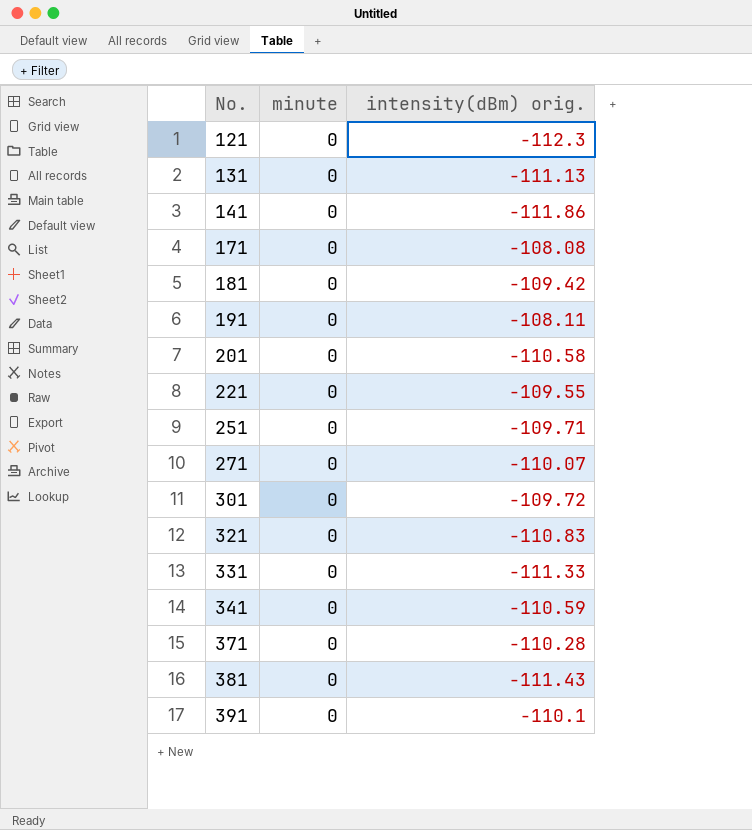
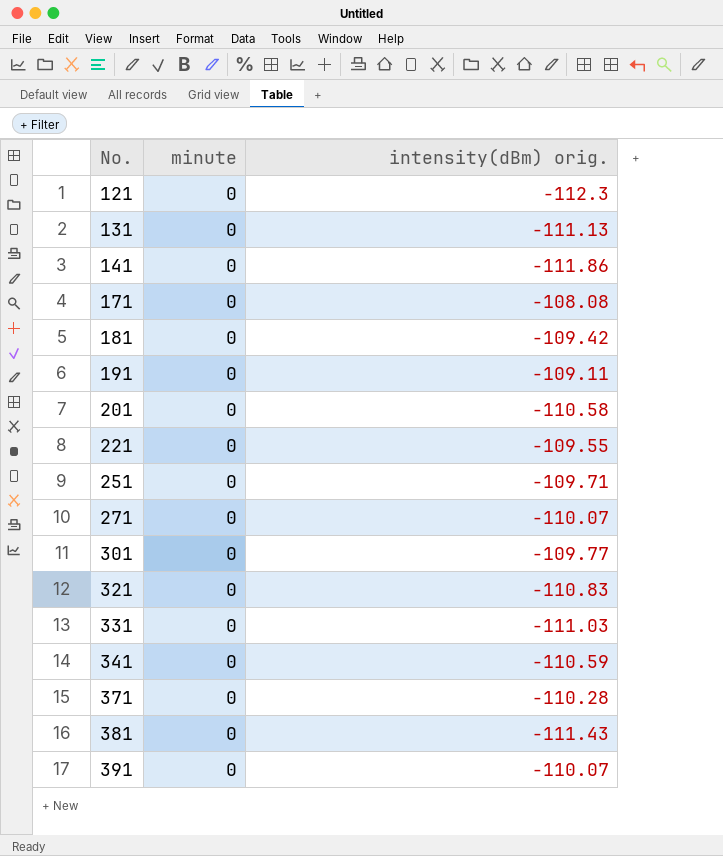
191 | intensity(dBm) orig.: -108.11 -> -109.11
301 | intensity(dBm) orig.: -109.72 -> -109.77
331 | intensity(dBm) orig.: -111.33 -> -111.03
391 | intensity(dBm) orig.: -110.1 -> -110.07

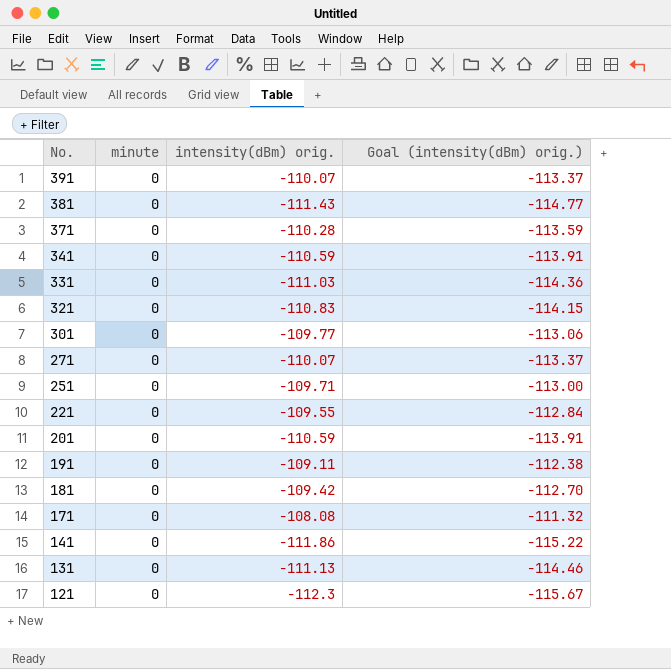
row order: No. ascending -> No. descending
column Goal (intensity(dBm) orig.) | formula: none -> [intensity(dBm) orig.] * 1.03
201 | intensity(dBm) orig.: -110.58 -> -110.59

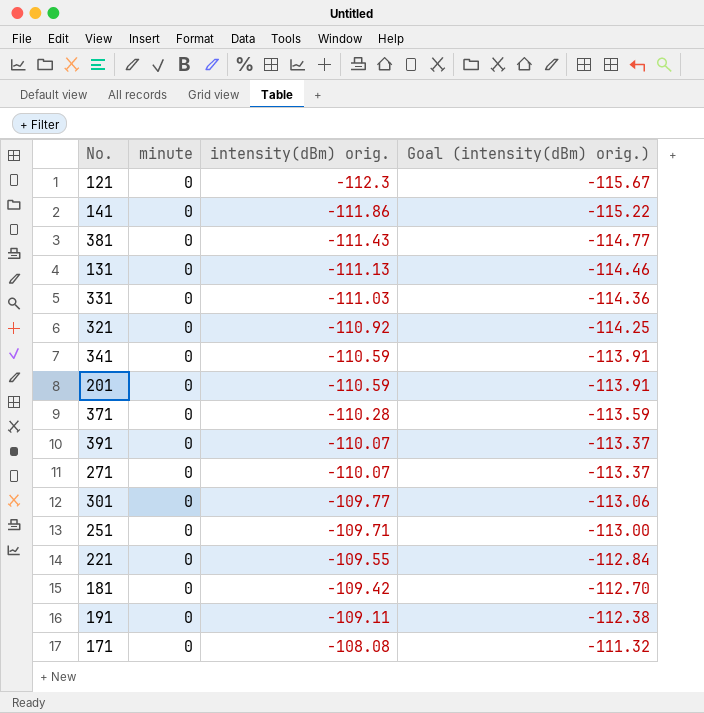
row order: No. descending -> intensity(dBm) orig. ascending
321 | intensity(dBm) orig.: -110.83 -> -110.92
321 | Goal (intensity(dBm) orig.): -114.15 -> -114.25

